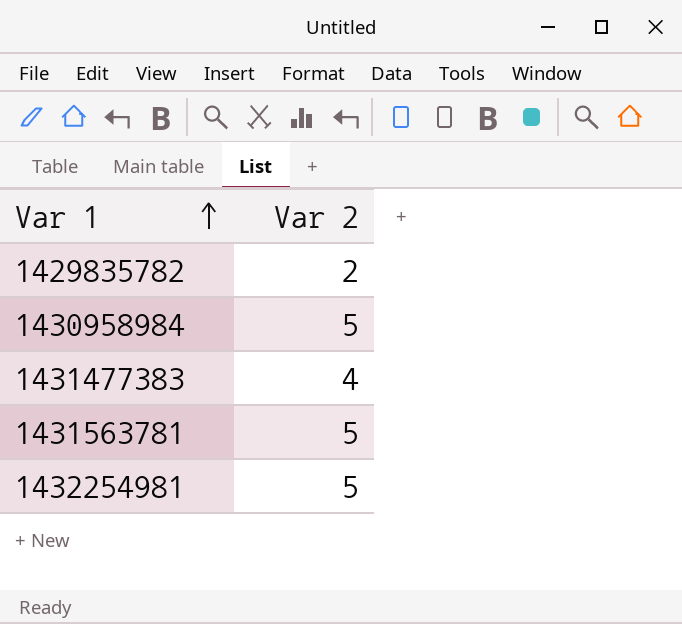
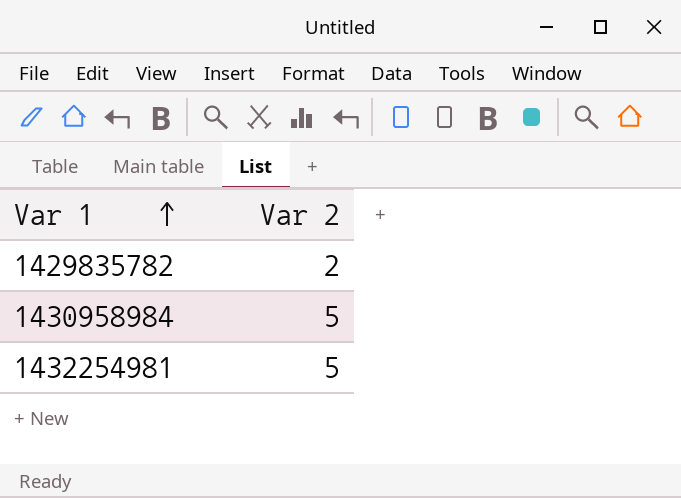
row 1431477383: 4 -> none
row 1431563781: 5 -> none

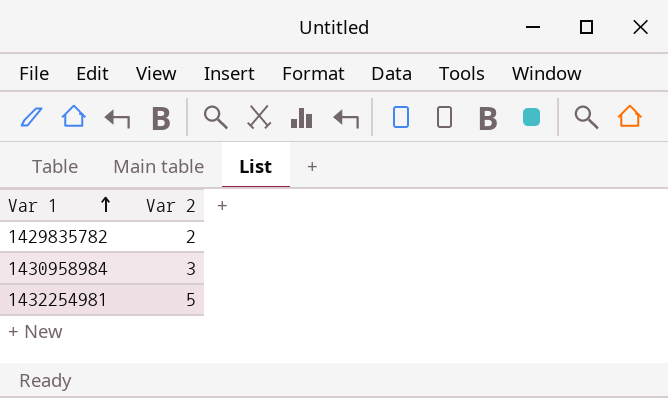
1430958984 | Var 2: 5 -> 3

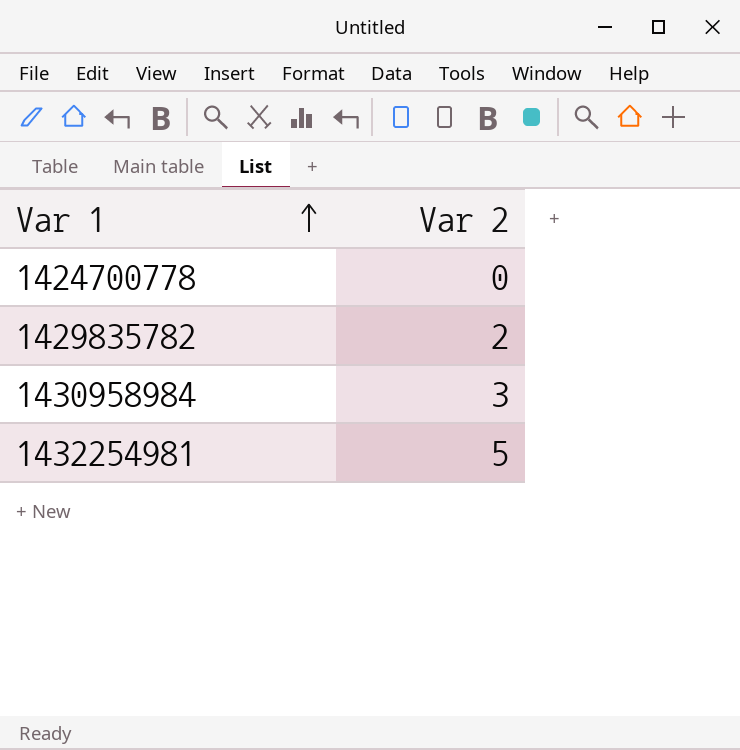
row 1424700778: none -> 0

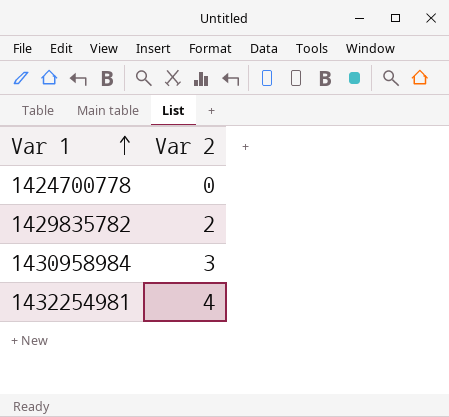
1432254981 | Var 2: 5 -> 4

